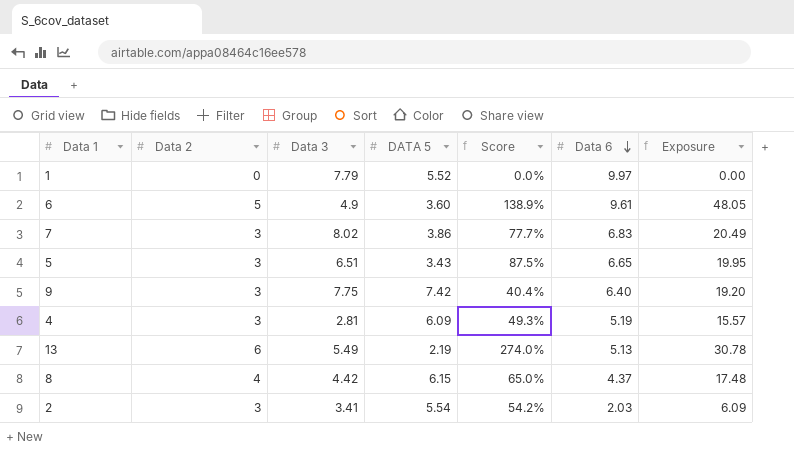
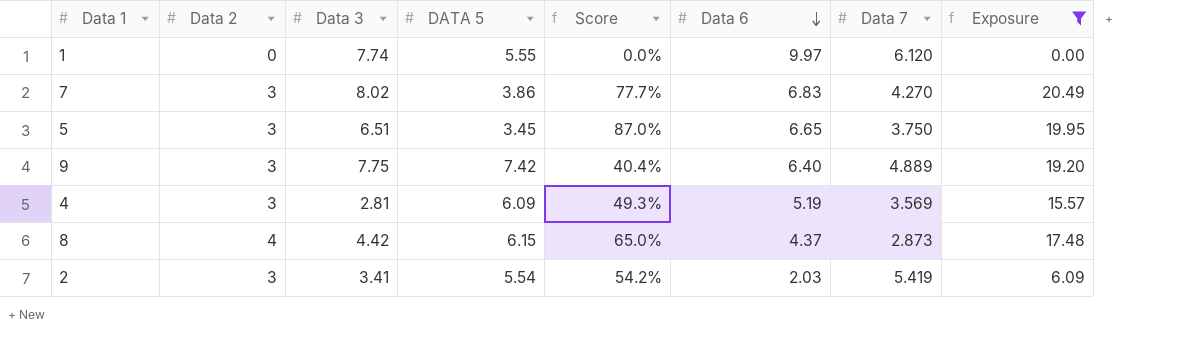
filter: none -> Exposure <= 20.49
column Data 7 | position: none -> 7
1 | Data 3: 7.79 -> 7.74
1 | DATA 5: 5.52 -> 5.55
5 | DATA 5: 3.43 -> 3.45
5 | Score: 87.5% -> 87.0%

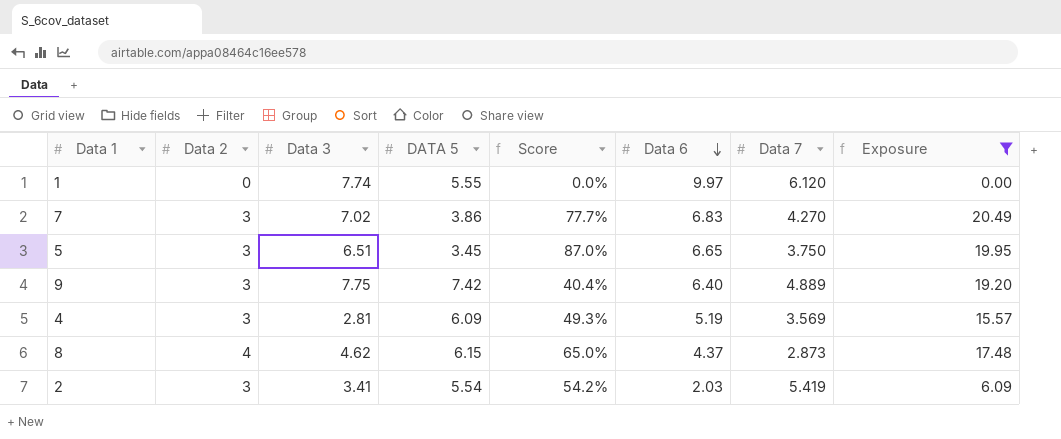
7 | Data 3: 8.02 -> 7.02
8 | Data 3: 4.42 -> 4.62

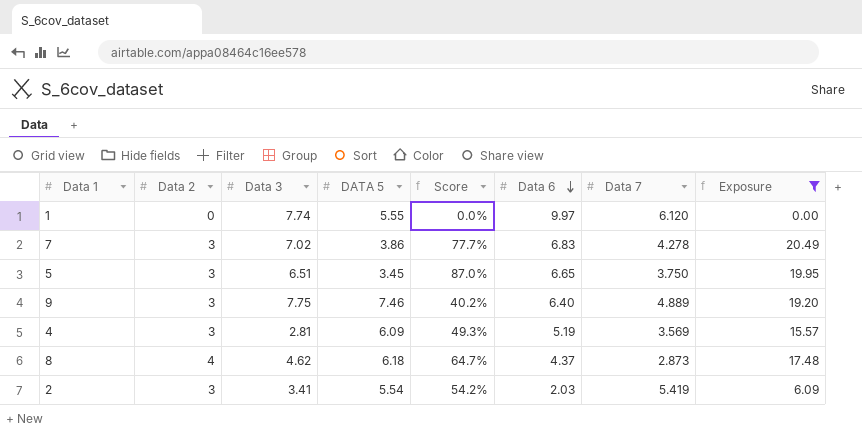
7 | Data 7: 4.270 -> 4.278
9 | DATA 5: 7.42 -> 7.46
9 | Score: 40.4% -> 40.2%
8 | DATA 5: 6.15 -> 6.18
8 | Score: 65.0% -> 64.7%

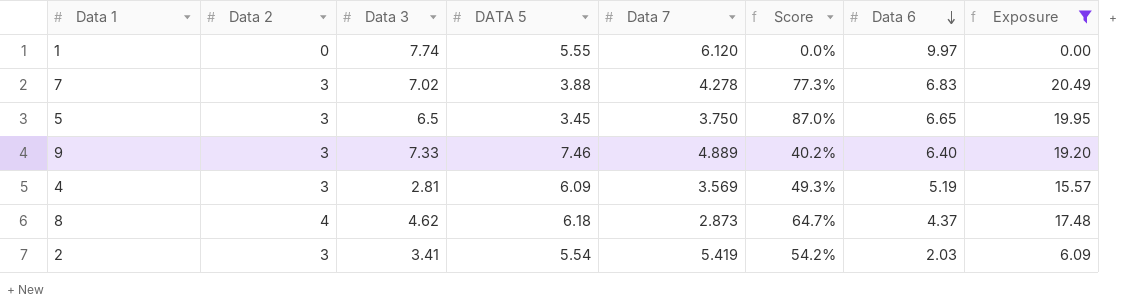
column Data 7 | position: 7 -> 5
7 | DATA 5: 3.86 -> 3.88
7 | Score: 77.7% -> 77.3%
5 | Data 3: 6.51 -> 6.5
9 | Data 3: 7.75 -> 7.33

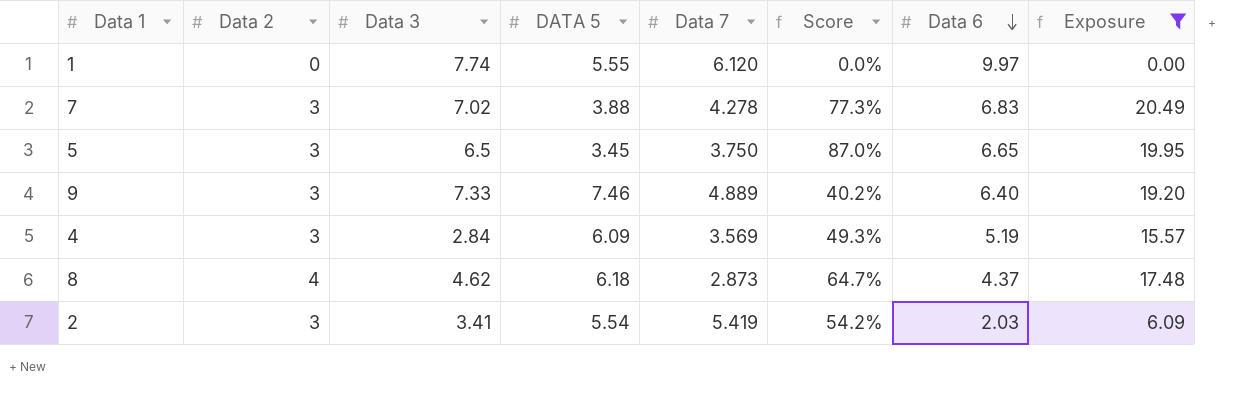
4 | Data 3: 2.81 -> 2.84

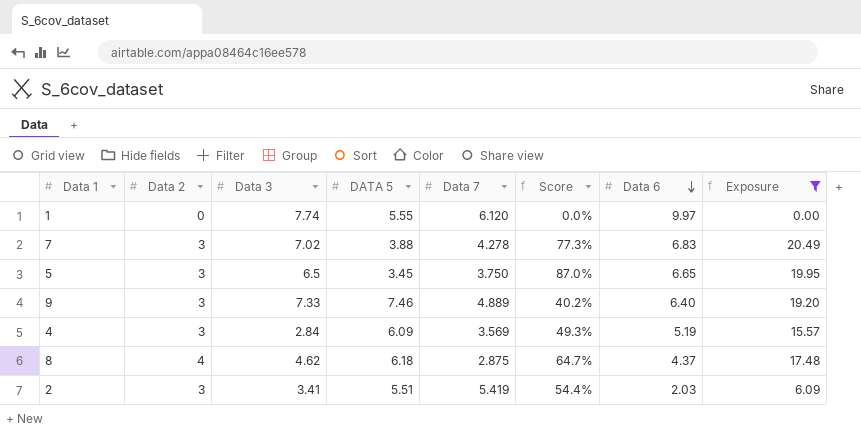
8 | Data 7: 2.873 -> 2.875
2 | DATA 5: 5.54 -> 5.51
2 | Score: 54.2% -> 54.4%

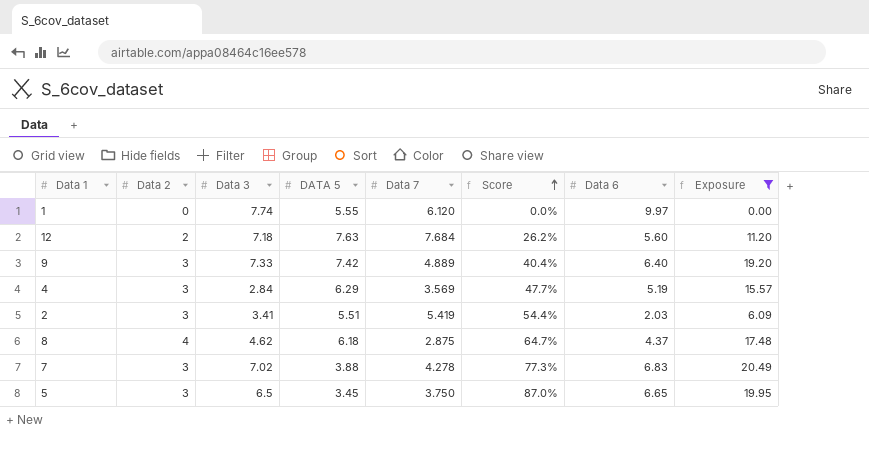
row order: Data 6 descending -> Score ascending
row 12: none -> 2 | 7.18 | 7.63 | 7.684 | 26.2% | 5.60 | 11.20
9 | DATA 5: 7.46 -> 7.42
9 | Score: 40.2% -> 40.4%
4 | DATA 5: 6.09 -> 6.29
4 | Score: 49.3% -> 47.7%

